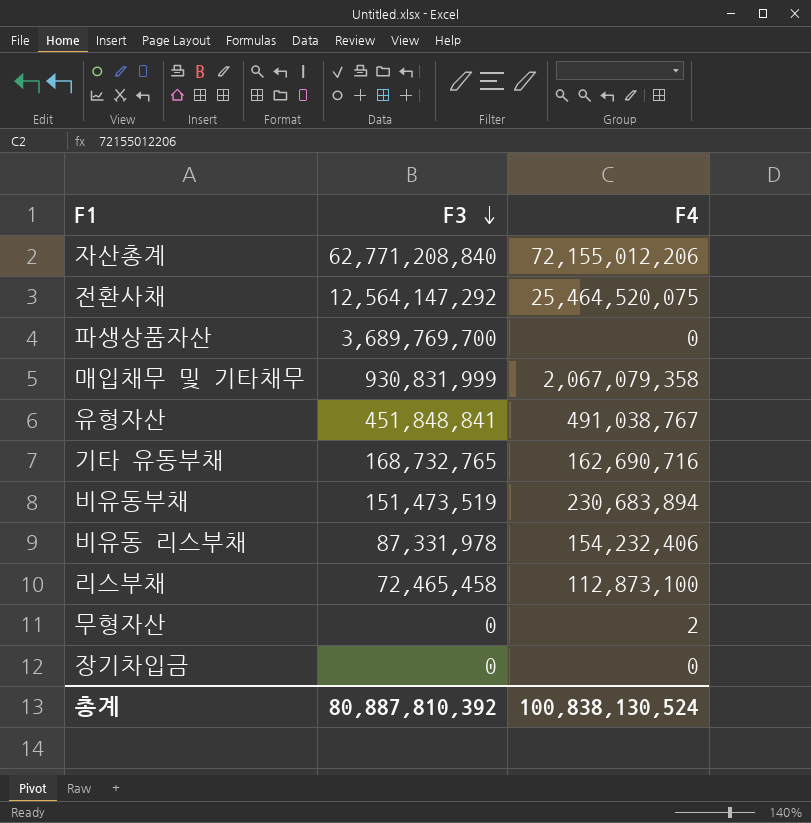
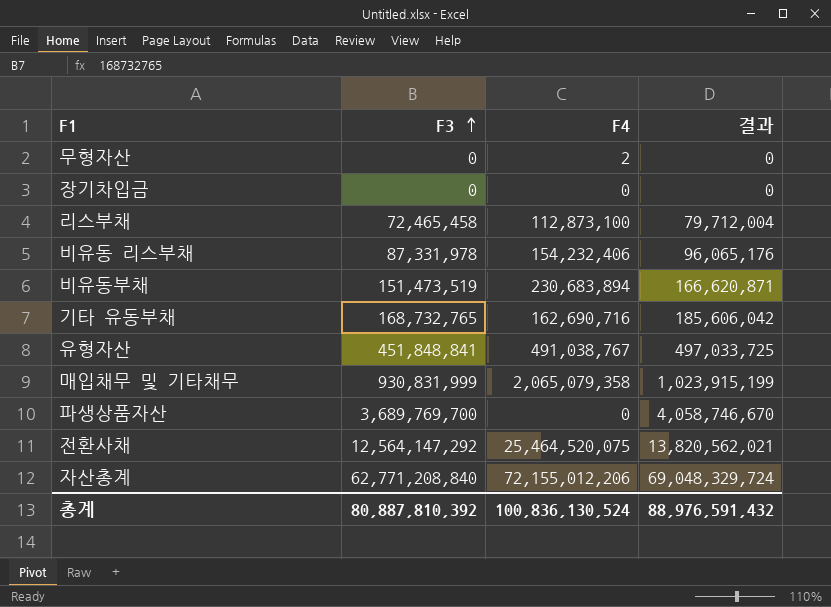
row order: F3 descending -> F3 ascending
column 결과 | formula: none -> [F3] * 1.1
매입채무 및 기타채무 | F4: 2,067,079,358 -> 2,065,079,358
총계 | F4: 100,838,130,524 -> 100,836,130,524

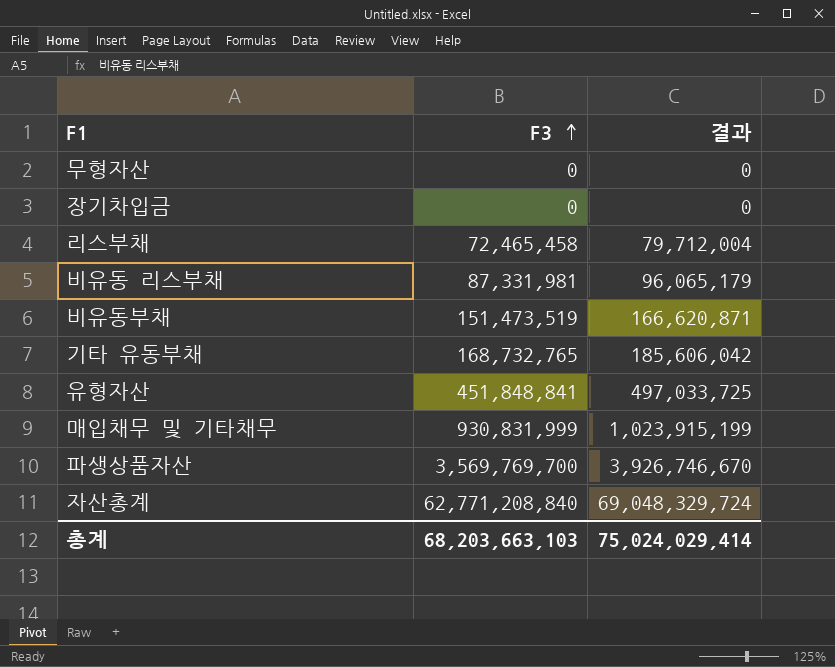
column F4 | position: 3 -> none
row 전환사채: 12,564,147,292 | 25,464,520,075 | 13,820,562,021 -> none
비유동 리스부채 | F3: 87,331,978 -> 87,331,981
비유동 리스부채 | 결과: 96,065,176 -> 96,065,179
파생상품자산 | F3: 3,689,769,700 -> 3,569,769,700
파생상품자산 | 결과: 4,058,746,670 -> 3,926,746,670
총계 | F3: 80,887,810,392 -> 68,203,663,103
총계 | 결과: 88,976,591,432 -> 75,024,029,414

